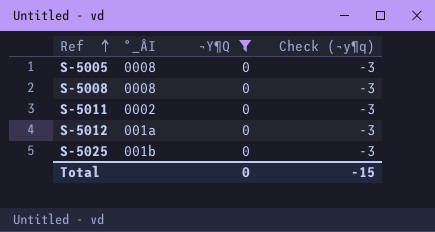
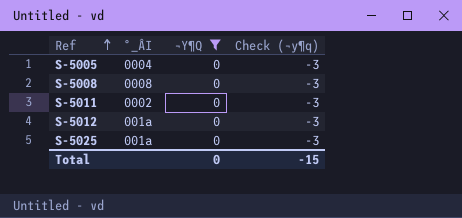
S-5005 | °_ÂI: 0008 -> 0004
S-5025 | °_ÂI: 001b -> 001a

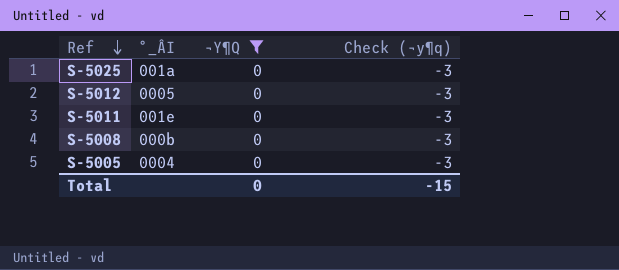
row order: Ref ascending -> Ref descending
S-5012 | °_ÂI: 001a -> 0005
S-5011 | °_ÂI: 0002 -> 001e
S-5008 | °_ÂI: 0008 -> 000b

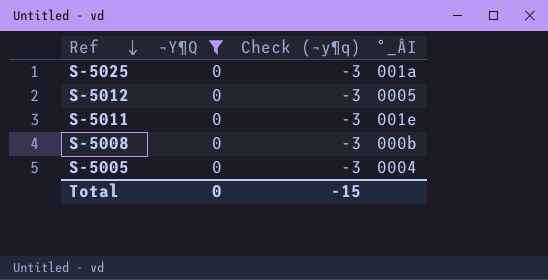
column °_ÂI | position: 2 -> 4

